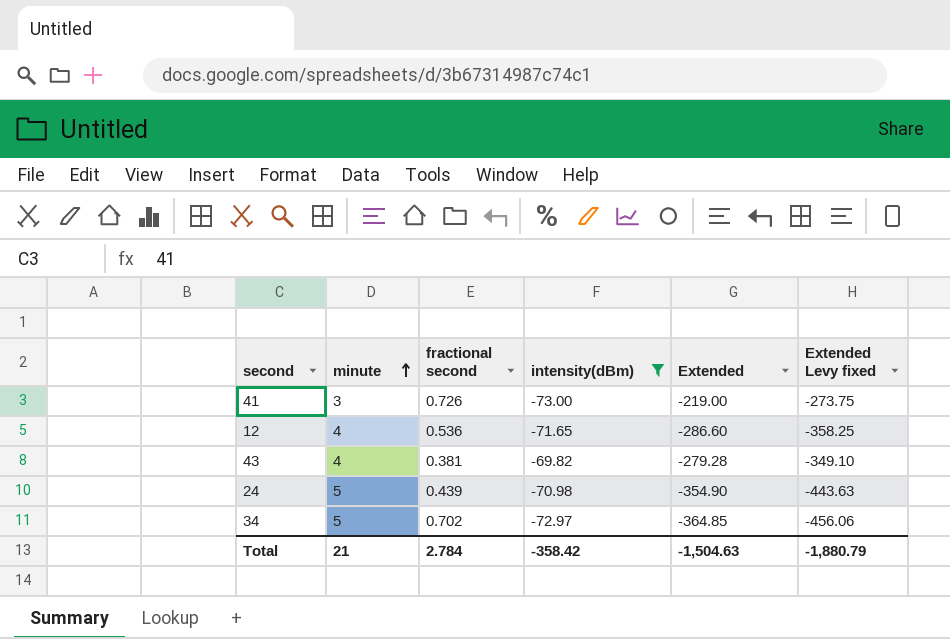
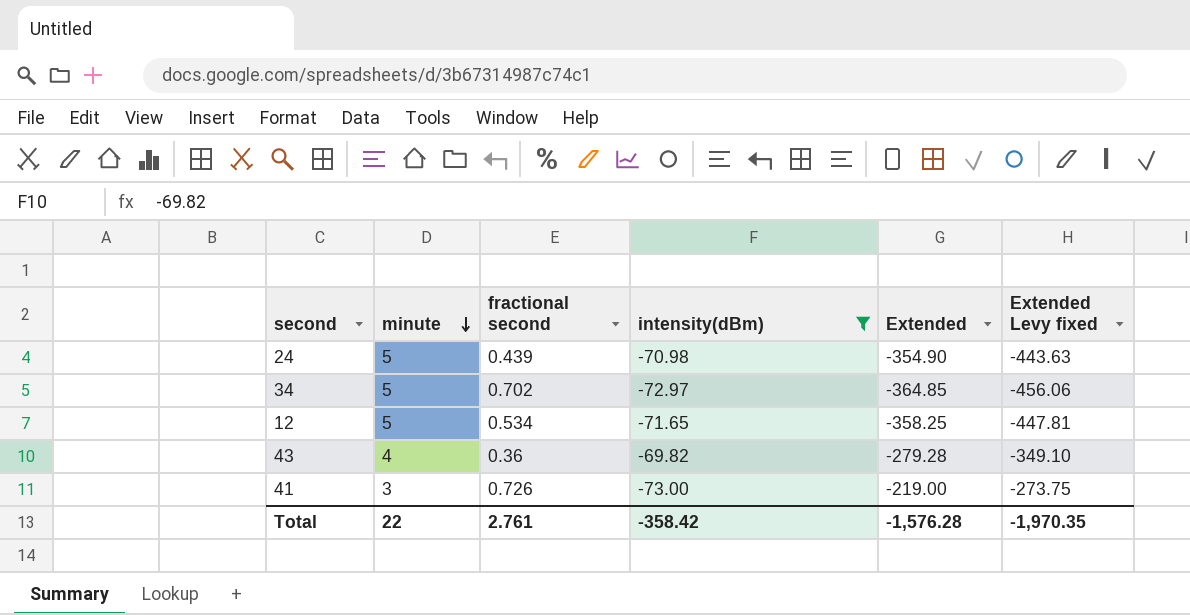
row order: minute ascending -> minute descending
12 | minute: 4 -> 5
12 | fractional second: 0.536 -> 0.534
12 | Extended: -286.60 -> -358.25
12 | Extended Levy fixed: -358.25 -> -447.81
43 | fractional second: 0.381 -> 0.36
Total | minute: 21 -> 22
Total | fractional second: 2.784 -> 2.761
Total | Extended: -1,504.63 -> -1,576.28
Total | Extended Levy fixed: -1,880.79 -> -1,970.35

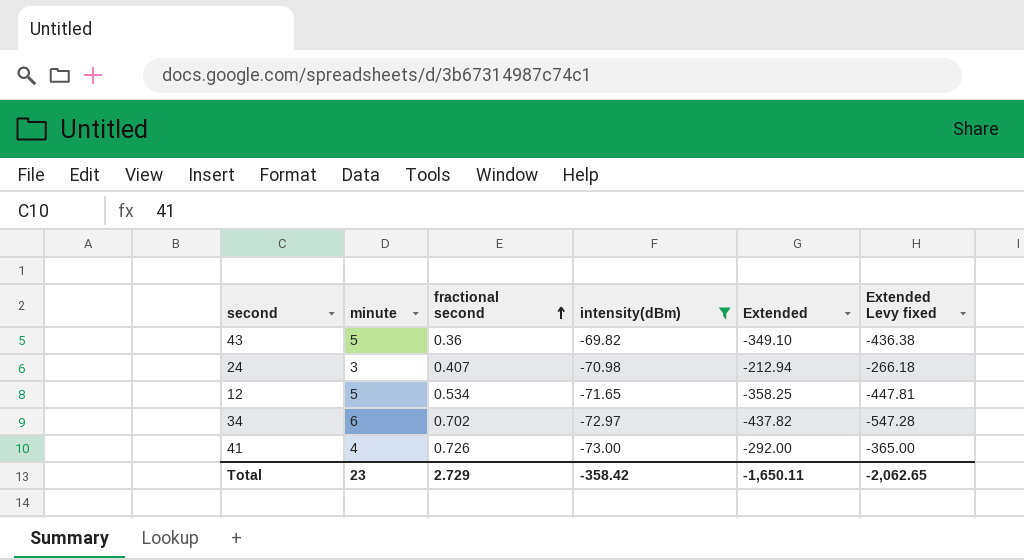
row order: minute descending -> fractional second ascending
43 | minute: 4 -> 5
43 | Extended: -279.28 -> -349.10
43 | Extended Levy fixed: -349.10 -> -436.38
24 | minute: 5 -> 3
24 | fractional second: 0.439 -> 0.407
24 | Extended: -354.90 -> -212.94
24 | Extended Levy fixed: -443.63 -> -266.18
34 | minute: 5 -> 6
34 | Extended: -364.85 -> -437.82
34 | Extended Levy fixed: -456.06 -> -547.28
41 | minute: 3 -> 4
41 | Extended: -219.00 -> -292.00
41 | Extended Levy fixed: -273.75 -> -365.00
Total | minute: 22 -> 23
Total | fractional second: 2.761 -> 2.729
Total | Extended: -1,576.28 -> -1,650.11
Total | Extended Levy fixed: -1,970.35 -> -2,062.65

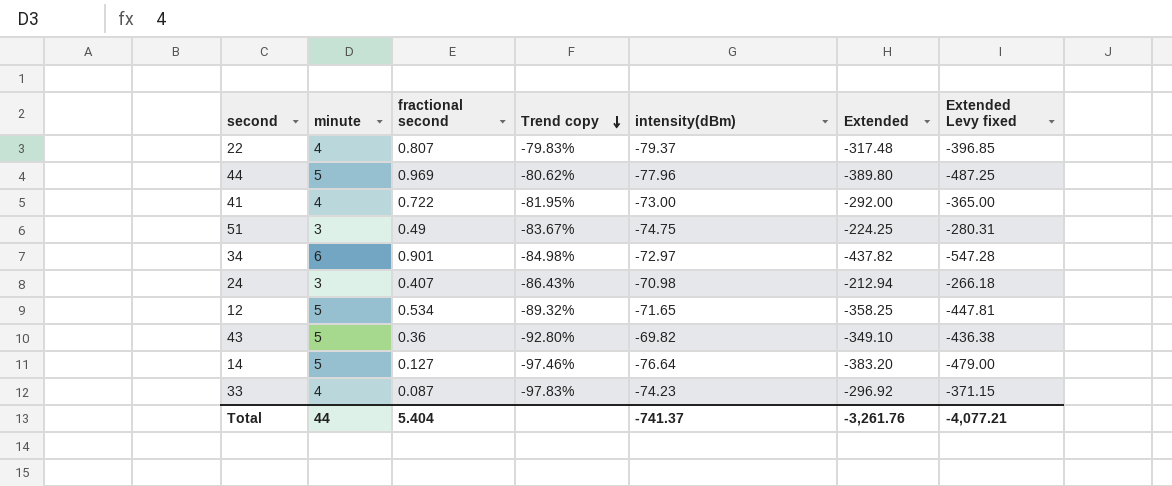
filter: intensity(dBm) >= -73.00 -> none
row order: fractional second ascending -> Trend copy descending
column Trend copy | formula: none -> ([fractional second] - [minute]) / [minute]
41 | fractional second: 0.726 -> 0.722
34 | fractional second: 0.702 -> 0.901
Total | minute: 23 -> 44
Total | fractional second: 2.729 -> 5.404
Total | intensity(dBm): -358.42 -> -741.37
Total | Extended: -1,650.11 -> -3,261.76
Total | Extended Levy fixed: -2,062.65 -> -4,077.21

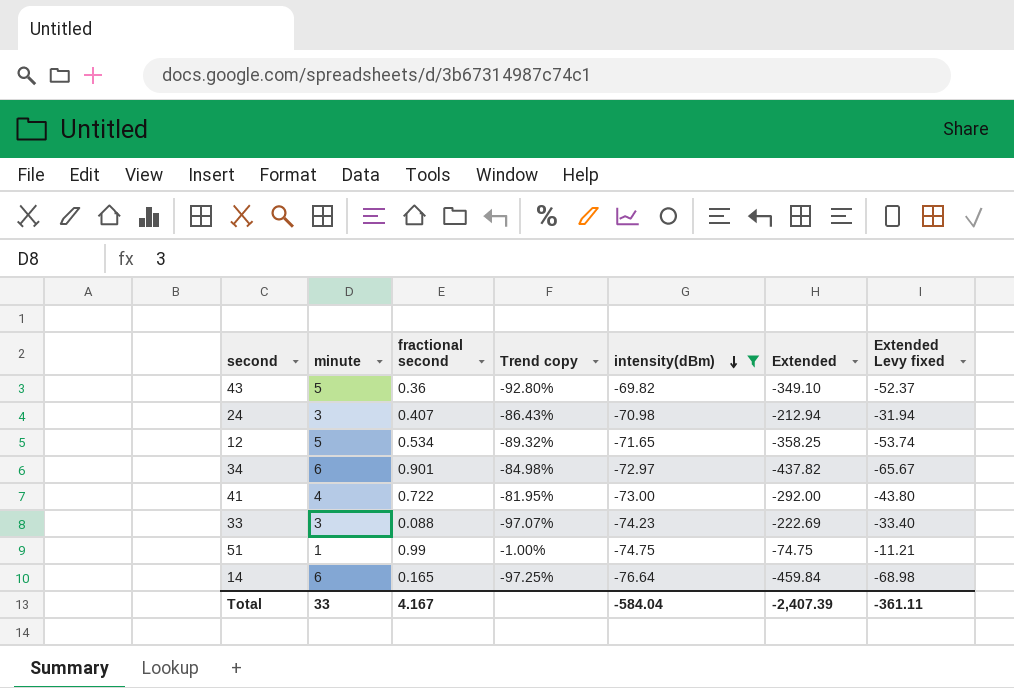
filter: none -> intensity(dBm) >= -76.64
row order: Trend copy descending -> intensity(dBm) descending
column Extended Levy fixed | formula: [Extended] * 1.25 -> [Extended] * 0.15
33 | minute: 4 -> 3
33 | fractional second: 0.087 -> 0.088
33 | Trend copy: -97.83% -> -97.07%
33 | Extended: -296.92 -> -222.69
51 | minute: 3 -> 1
51 | fractional second: 0.49 -> 0.99
51 | Trend copy: -83.67% -> -1.00%
51 | Extended: -224.25 -> -74.75
14 | minute: 5 -> 6
14 | fractional second: 0.127 -> 0.165
14 | Trend copy: -97.46% -> -97.25%
14 | Extended: -383.20 -> -459.84
Total | minute: 44 -> 33
Total | fractional second: 5.404 -> 4.167
Total | intensity(dBm): -741.37 -> -584.04
Total | Extended: -3,261.76 -> -2,407.39
Total | Extended Levy fixed: -4,077.21 -> -361.11

